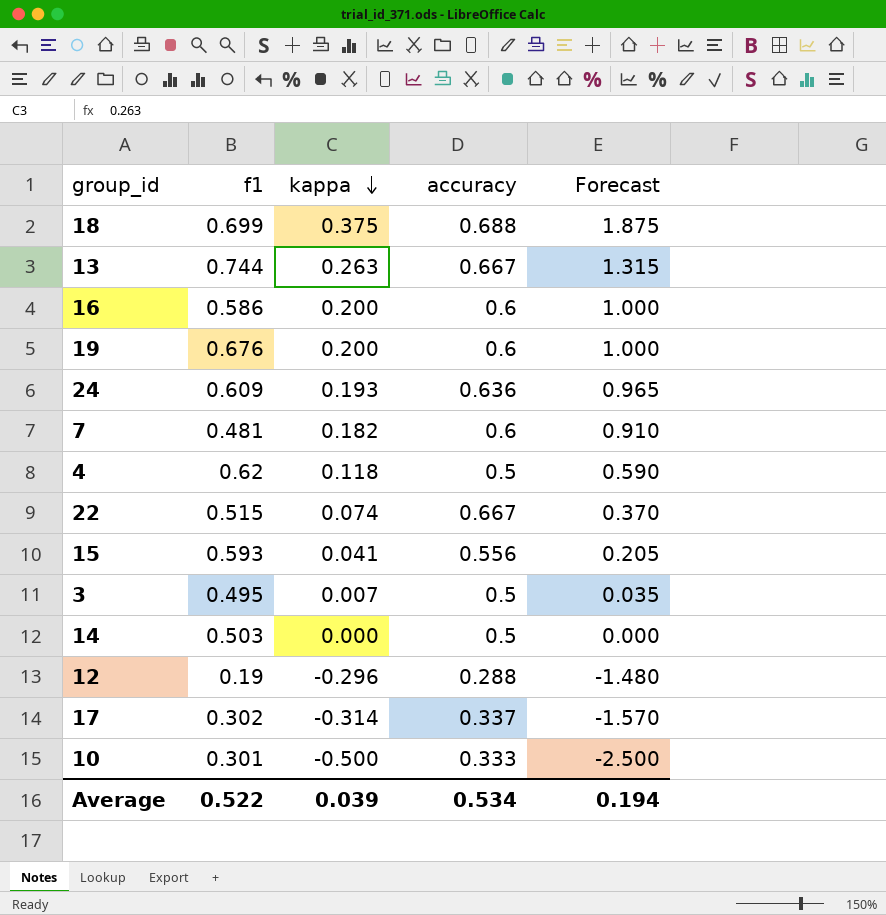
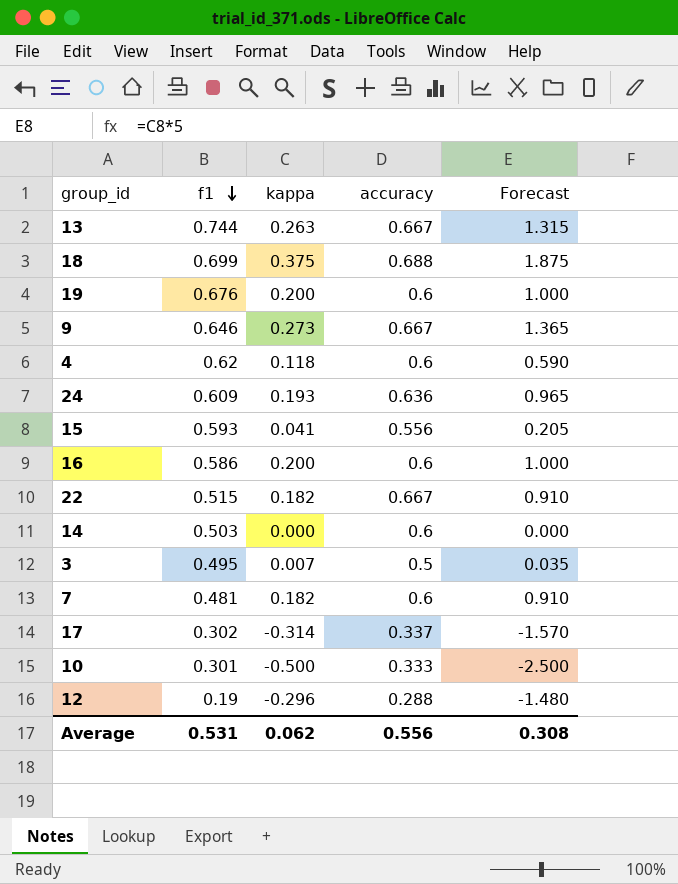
row order: kappa descending -> f1 descending
row 9: none -> 0.646 | 0.273 | 0.667 | 1.365
4 | accuracy: 0.5 -> 0.6
22 | kappa: 0.074 -> 0.182
22 | Forecast: 0.370 -> 0.910
14 | accuracy: 0.5 -> 0.6
Average | f1: 0.522 -> 0.531
Average | kappa: 0.039 -> 0.062
Average | accuracy: 0.534 -> 0.556
Average | Forecast: 0.194 -> 0.308

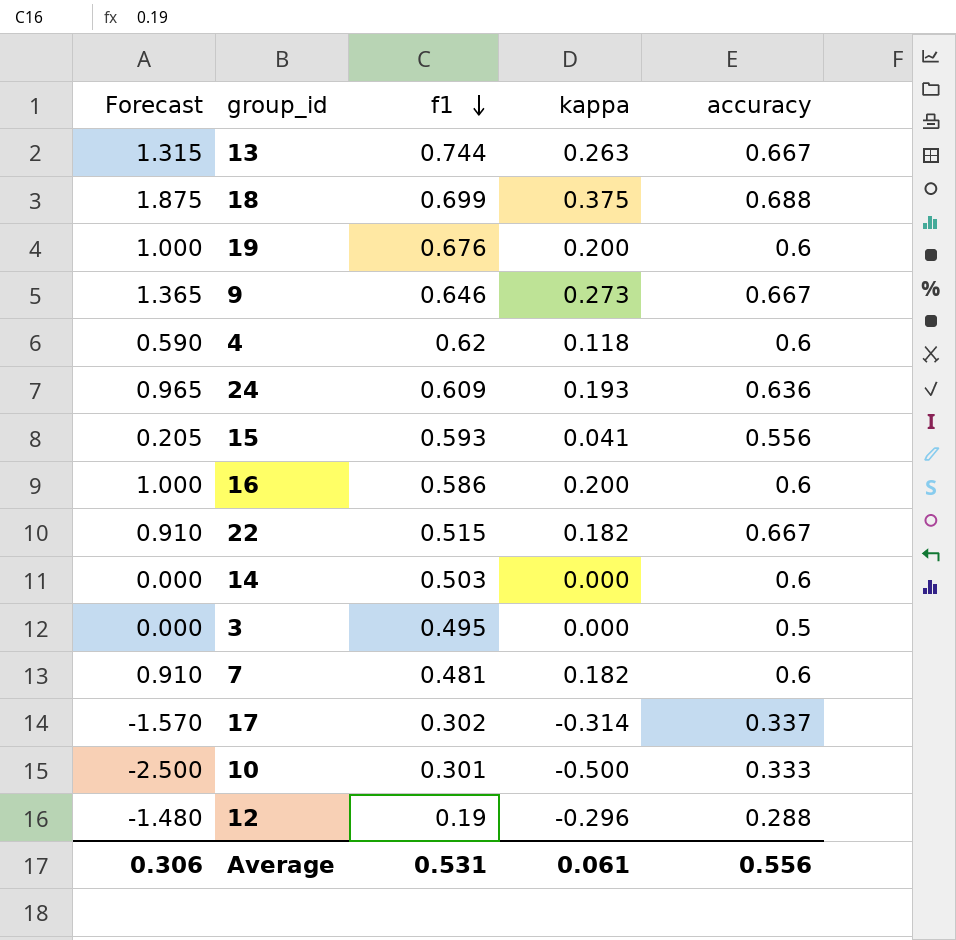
column Forecast | position: 5 -> 1
3 | Forecast: 0.035 -> 0.000
3 | kappa: 0.007 -> 0.000
Average | Forecast: 0.308 -> 0.306
Average | kappa: 0.062 -> 0.061

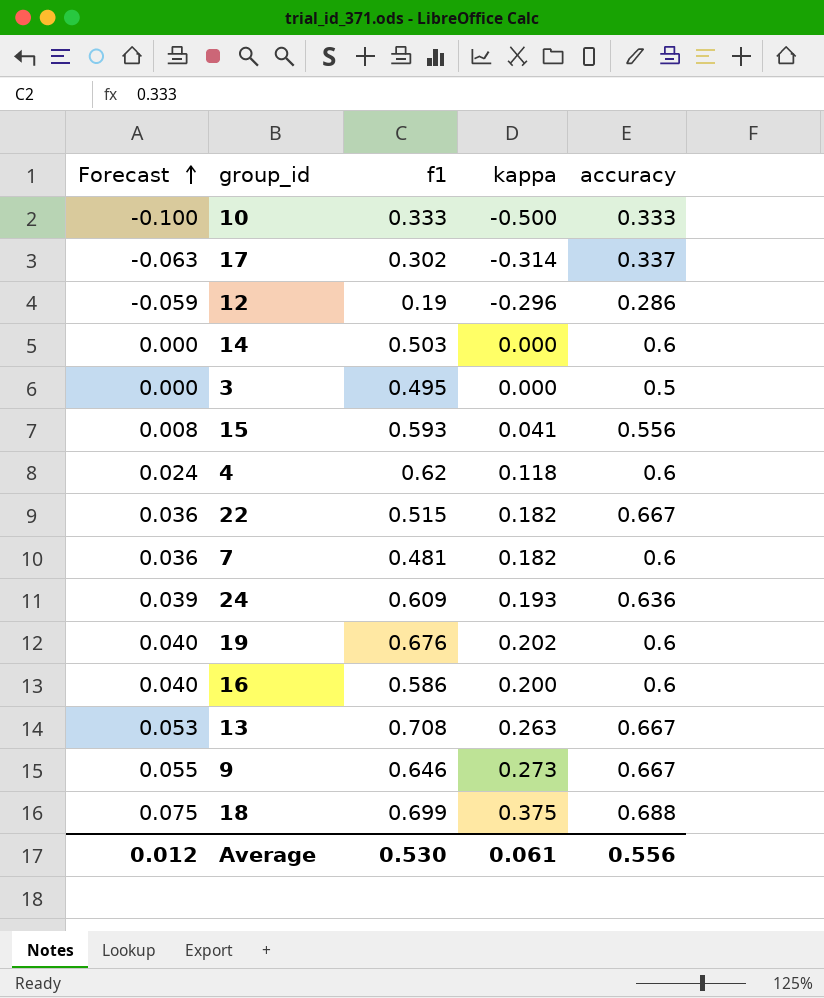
row order: f1 descending -> Forecast ascending
column Forecast | formula: [kappa] * 5 -> [kappa] * 0.2
10 | f1: 0.301 -> 0.333
12 | accuracy: 0.288 -> 0.286
19 | kappa: 0.200 -> 0.202
13 | f1: 0.744 -> 0.708
Average | Forecast: 0.306 -> 0.012
Average | f1: 0.531 -> 0.530

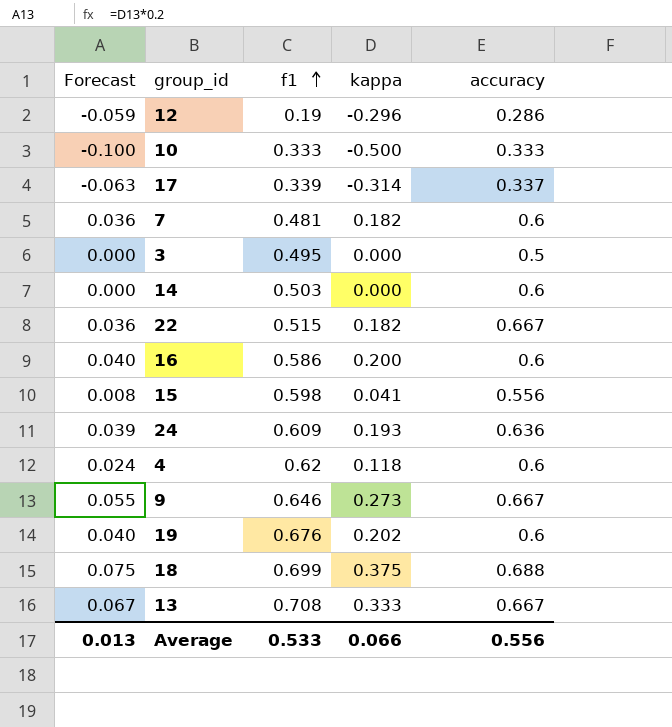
row order: Forecast ascending -> f1 ascending
17 | f1: 0.302 -> 0.339
15 | f1: 0.593 -> 0.598
13 | Forecast: 0.053 -> 0.067
13 | kappa: 0.263 -> 0.333
Average | Forecast: 0.012 -> 0.013
Average | f1: 0.530 -> 0.533
Average | kappa: 0.061 -> 0.066

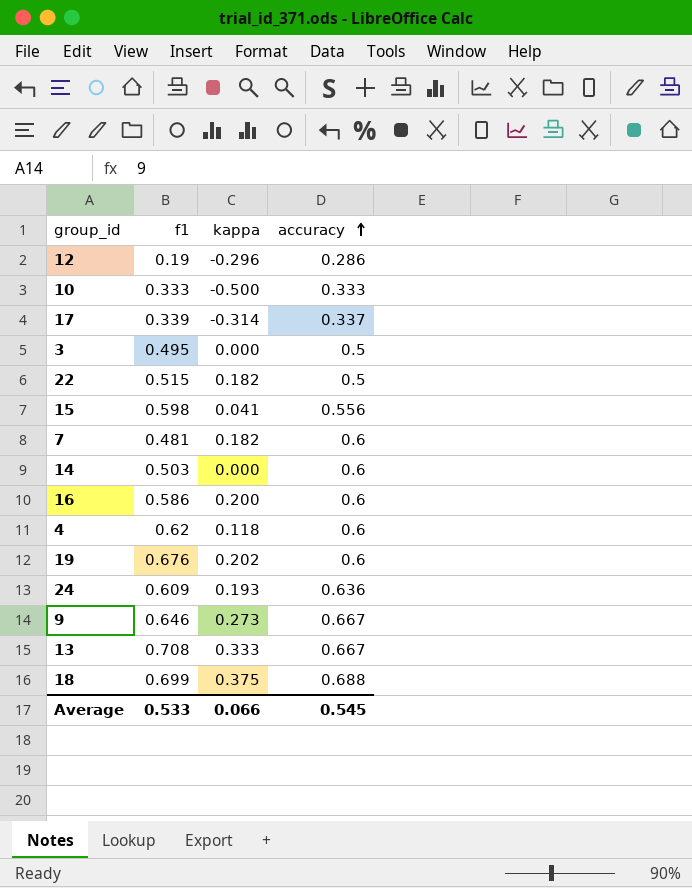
row order: f1 ascending -> accuracy ascending
column Forecast | formula: [kappa] * 0.2 -> none
22 | accuracy: 0.667 -> 0.5
Average | accuracy: 0.556 -> 0.545

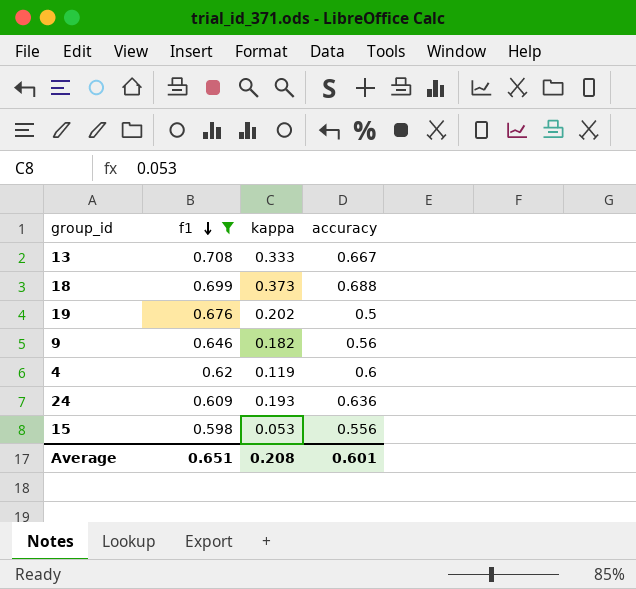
filter: none -> f1 >= 0.598
row order: accuracy ascending -> f1 descending
18 | kappa: 0.375 -> 0.373
19 | accuracy: 0.6 -> 0.5
9 | kappa: 0.273 -> 0.182
9 | accuracy: 0.667 -> 0.56
4 | kappa: 0.118 -> 0.119
15 | kappa: 0.041 -> 0.053
Average | f1: 0.533 -> 0.651
Average | kappa: 0.066 -> 0.208
Average | accuracy: 0.545 -> 0.601

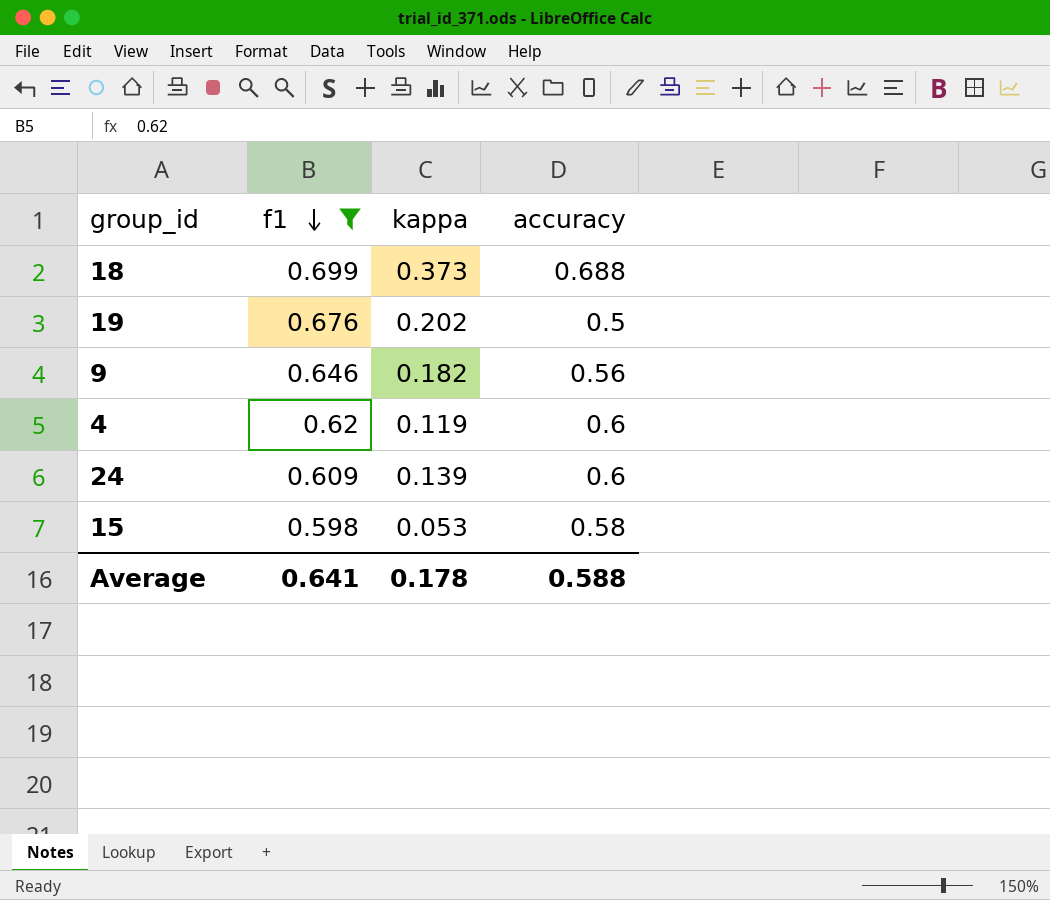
row 13: 0.708 | 0.333 | 0.667 -> none
24 | kappa: 0.193 -> 0.139
24 | accuracy: 0.636 -> 0.6
15 | accuracy: 0.556 -> 0.58
Average | f1: 0.651 -> 0.641
Average | kappa: 0.208 -> 0.178
Average | accuracy: 0.601 -> 0.588

